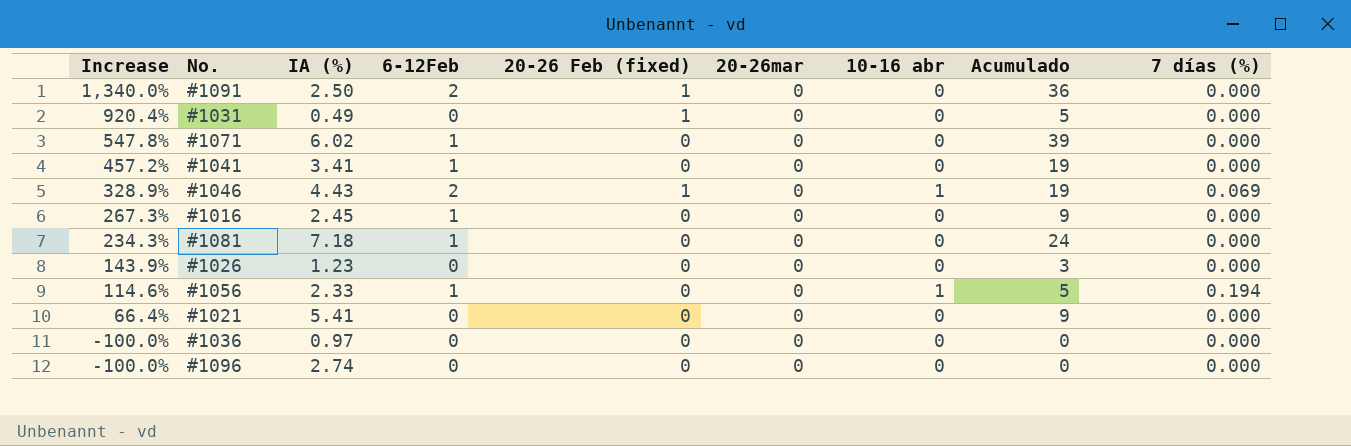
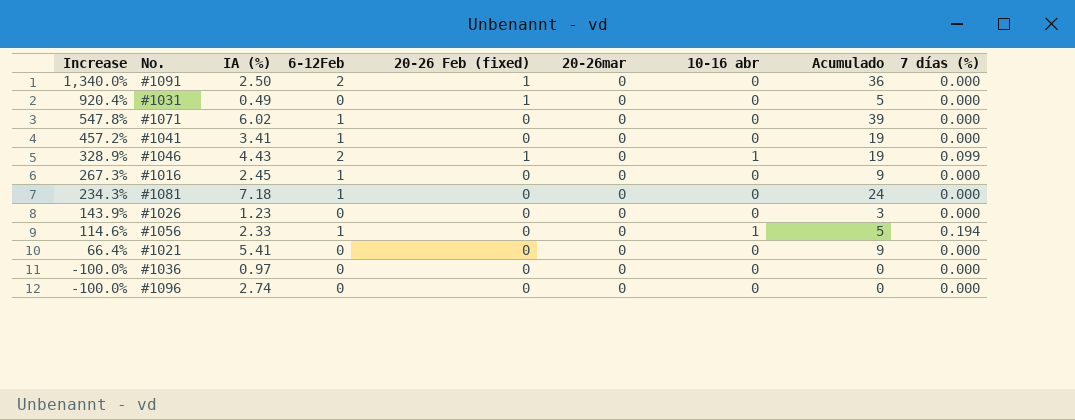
#1046 | 7 días (%): 0.069 -> 0.099

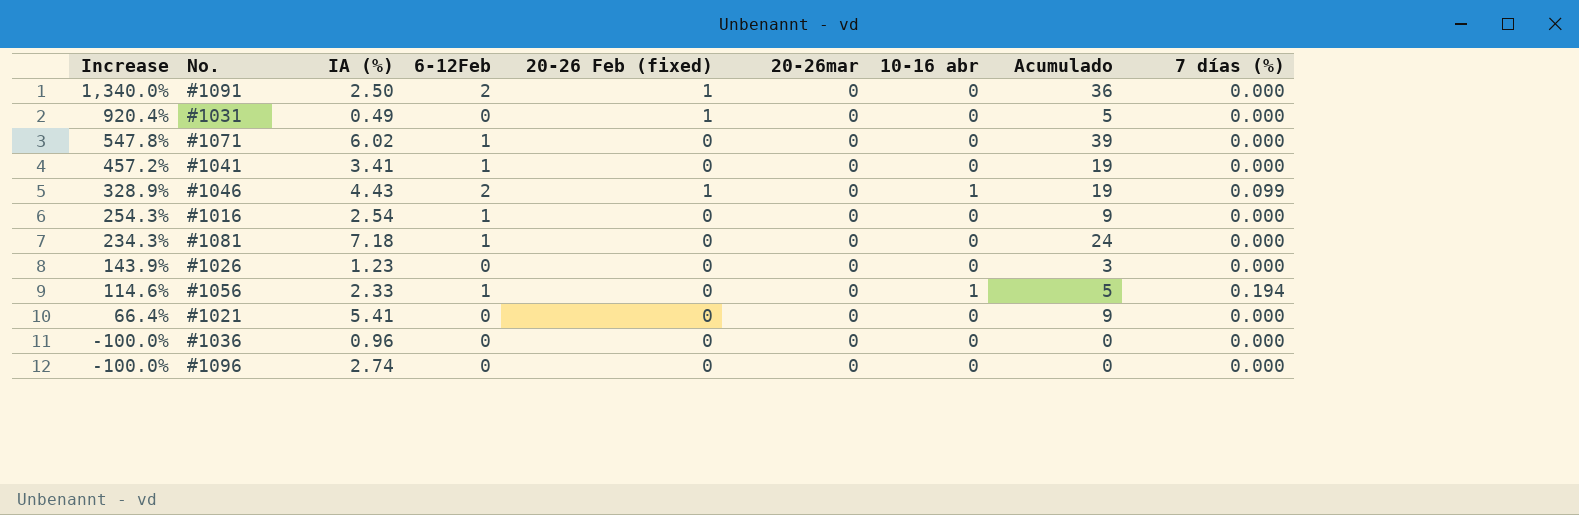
#1016 | Increase: 267.3% -> 254.3%
#1016 | IA (%): 2.45 -> 2.54
#1036 | IA (%): 0.97 -> 0.96

